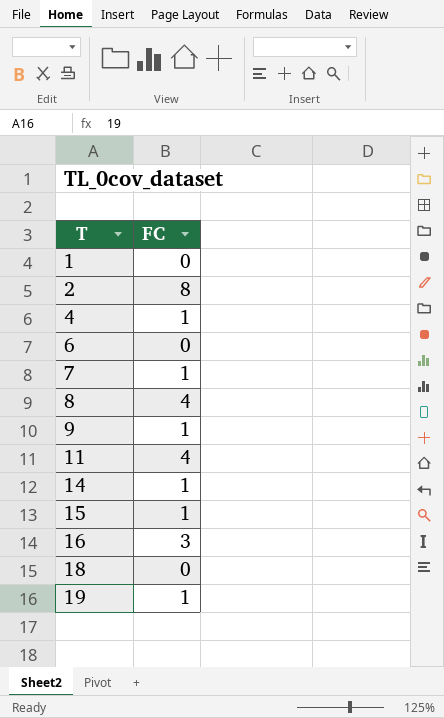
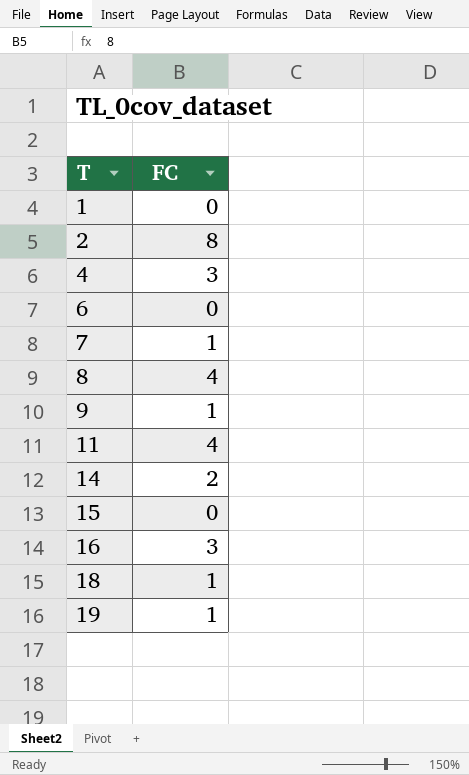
4 | FC: 1 -> 3
14 | FC: 1 -> 2
15 | FC: 1 -> 0
18 | FC: 0 -> 1

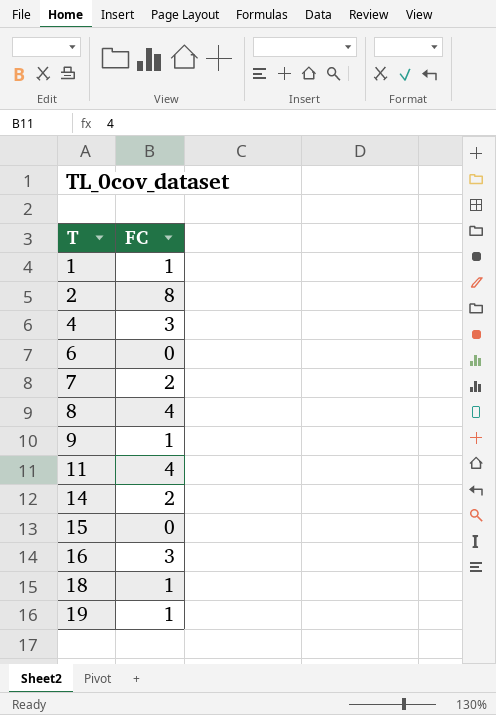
1 | FC: 0 -> 1
7 | FC: 1 -> 2

